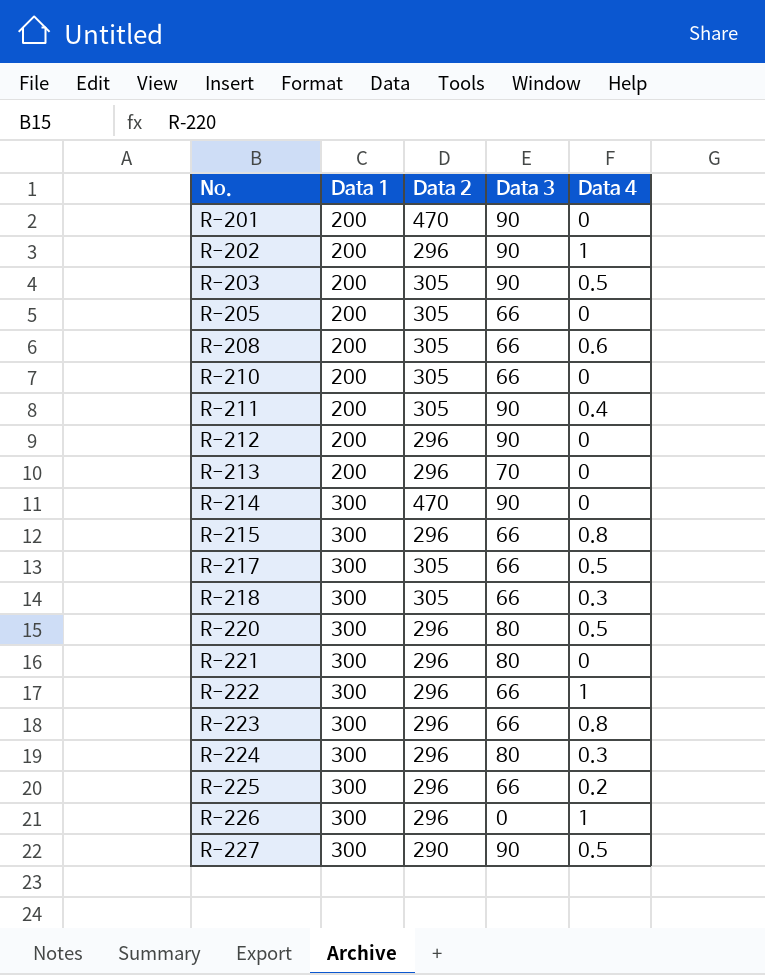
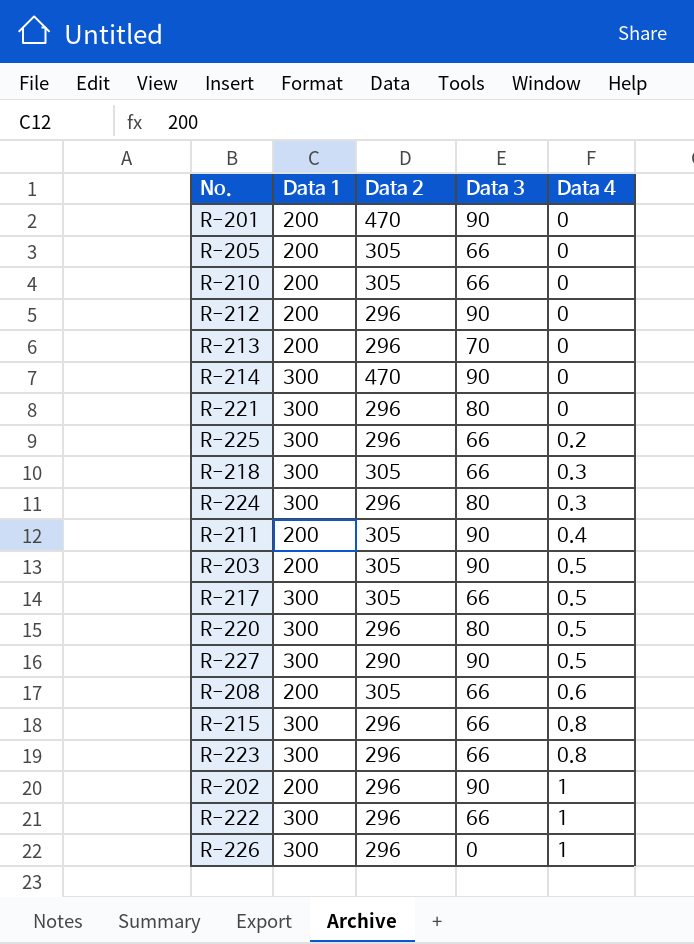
row order: No. ascending -> Data 4 ascending

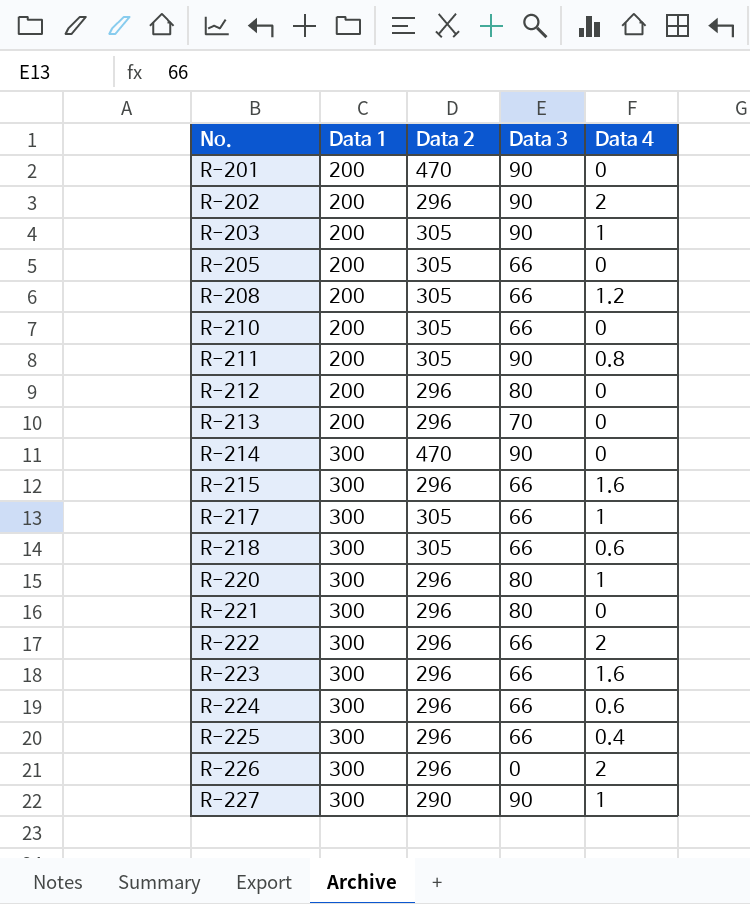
row order: Data 4 ascending -> No. ascending
R-202 | Data 4: 1 -> 2
R-203 | Data 4: 0.5 -> 1
R-208 | Data 4: 0.6 -> 1.2
R-211 | Data 4: 0.4 -> 0.8
R-212 | Data 3: 90 -> 80
R-215 | Data 4: 0.8 -> 1.6
R-217 | Data 4: 0.5 -> 1
R-218 | Data 4: 0.3 -> 0.6
R-220 | Data 4: 0.5 -> 1
R-222 | Data 4: 1 -> 2
R-223 | Data 4: 0.8 -> 1.6
R-224 | Data 3: 80 -> 66
R-224 | Data 4: 0.3 -> 0.6
R-225 | Data 4: 0.2 -> 0.4
R-226 | Data 4: 1 -> 2
R-227 | Data 4: 0.5 -> 1

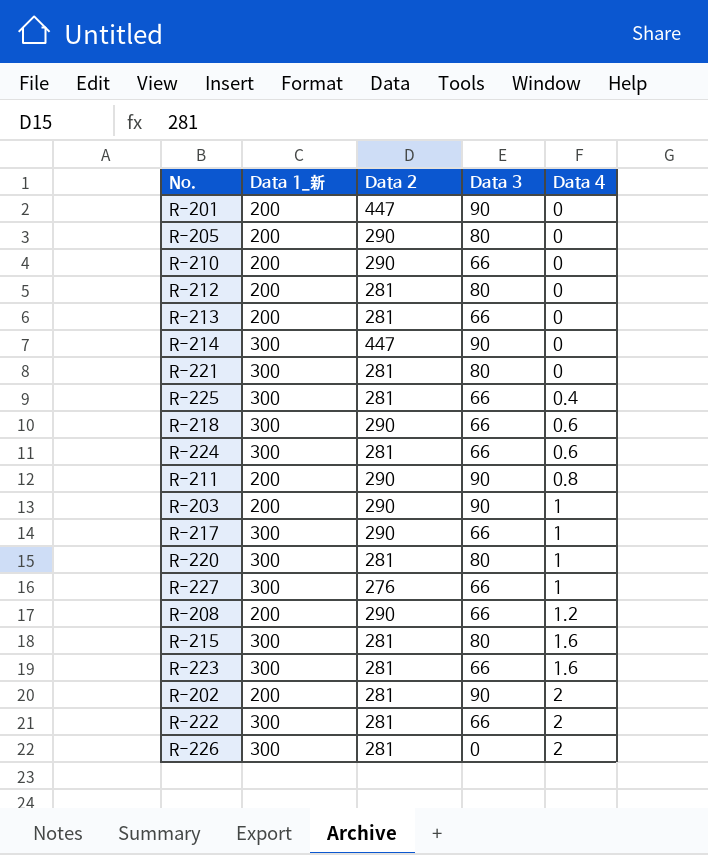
row order: No. ascending -> Data 4 ascending
column name: Data 1 -> Data 1_新
R-201 | Data 2: 470 -> 447
R-205 | Data 2: 305 -> 290
R-205 | Data 3: 66 -> 80
R-210 | Data 2: 305 -> 290
R-212 | Data 2: 296 -> 281
R-213 | Data 2: 296 -> 281
R-213 | Data 3: 70 -> 66
R-214 | Data 2: 470 -> 447
R-221 | Data 2: 296 -> 281
R-225 | Data 2: 296 -> 281
R-218 | Data 2: 305 -> 290
R-224 | Data 2: 296 -> 281
R-211 | Data 2: 305 -> 290
R-203 | Data 2: 305 -> 290
R-217 | Data 2: 305 -> 290
R-220 | Data 2: 296 -> 281
R-227 | Data 2: 290 -> 276
R-227 | Data 3: 90 -> 66
R-208 | Data 2: 305 -> 290
R-215 | Data 2: 296 -> 281
R-215 | Data 3: 66 -> 80
R-223 | Data 2: 296 -> 281
R-202 | Data 2: 296 -> 281
R-222 | Data 2: 296 -> 281
R-226 | Data 2: 296 -> 281

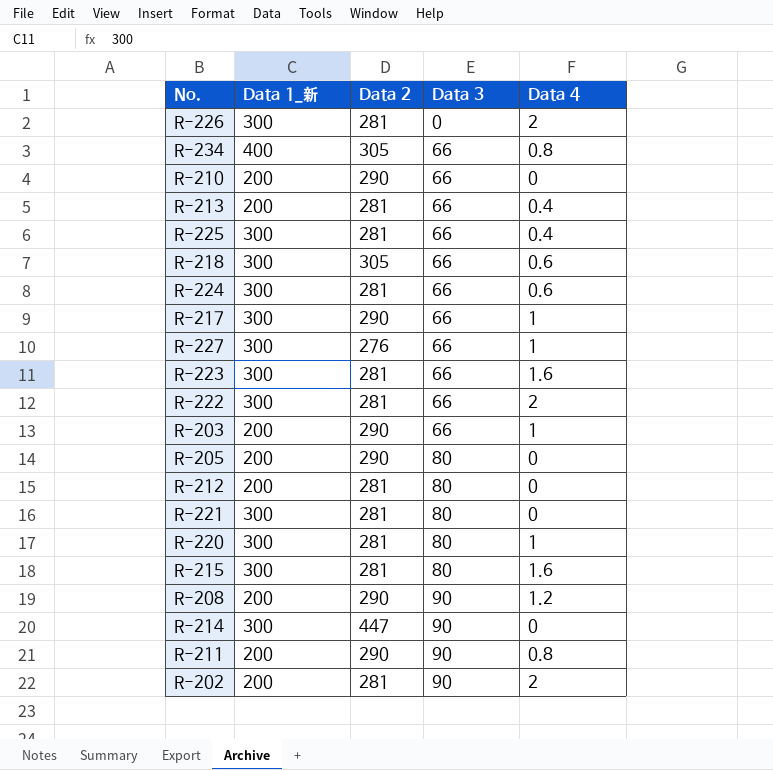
row order: Data 4 ascending -> Data 3 ascending
row R-201: 200 | 447 | 90 | 0 -> none
row R-234: none -> 400 | 305 | 66 | 0.8
R-213 | Data 4: 0 -> 0.4
R-218 | Data 2: 290 -> 305
R-203 | Data 3: 90 -> 66
R-208 | Data 3: 66 -> 90

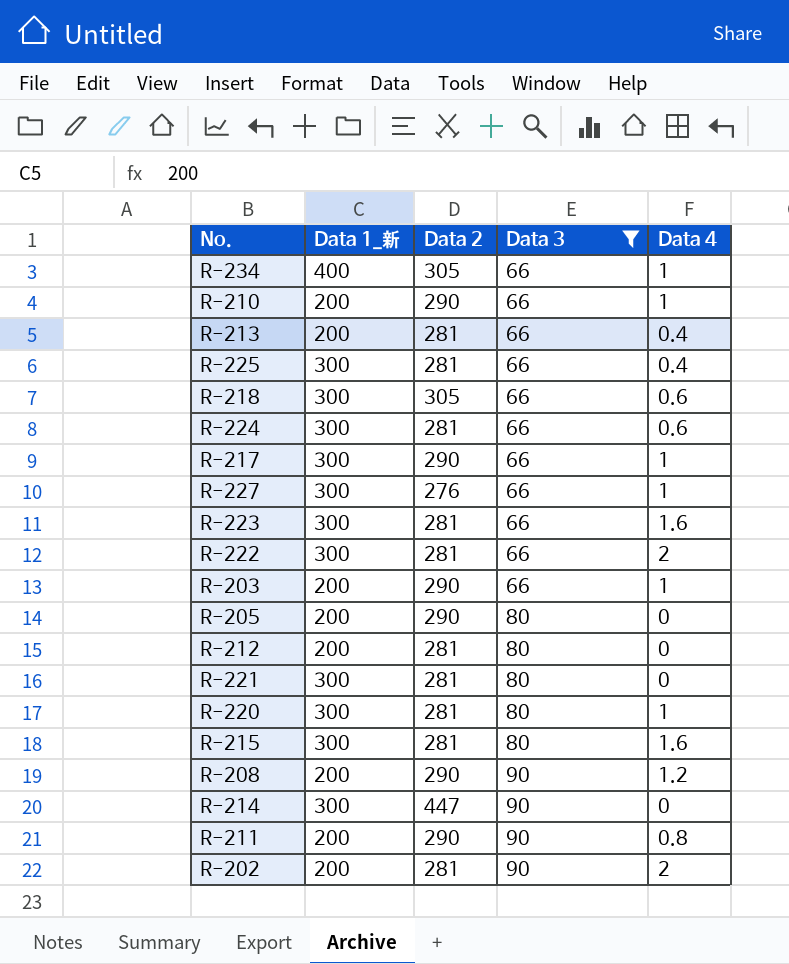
filter: none -> Data 3 != 0
R-234 | Data 4: 0.8 -> 1
R-210 | Data 4: 0 -> 1

